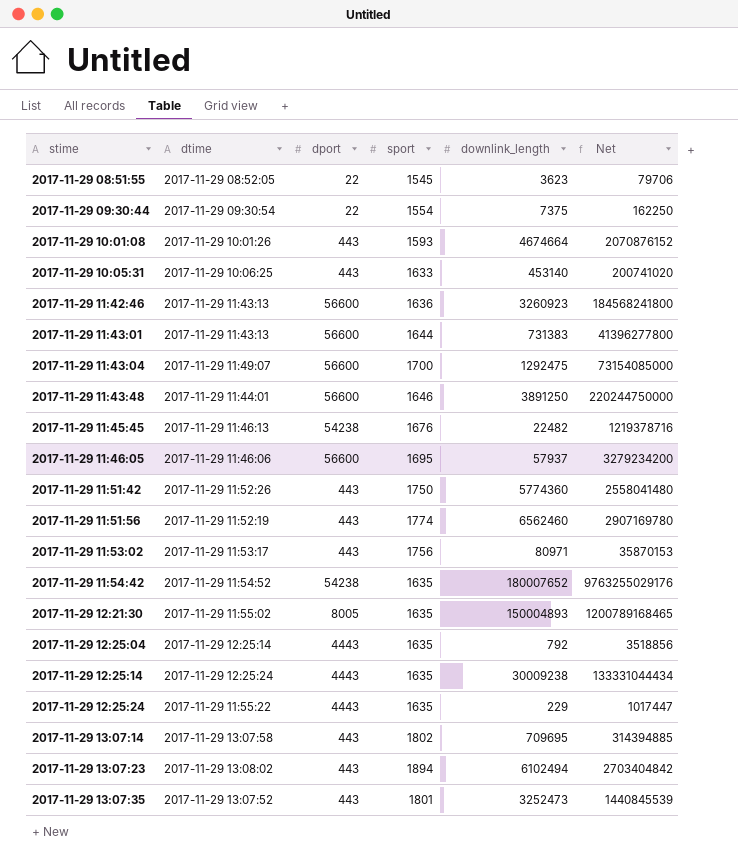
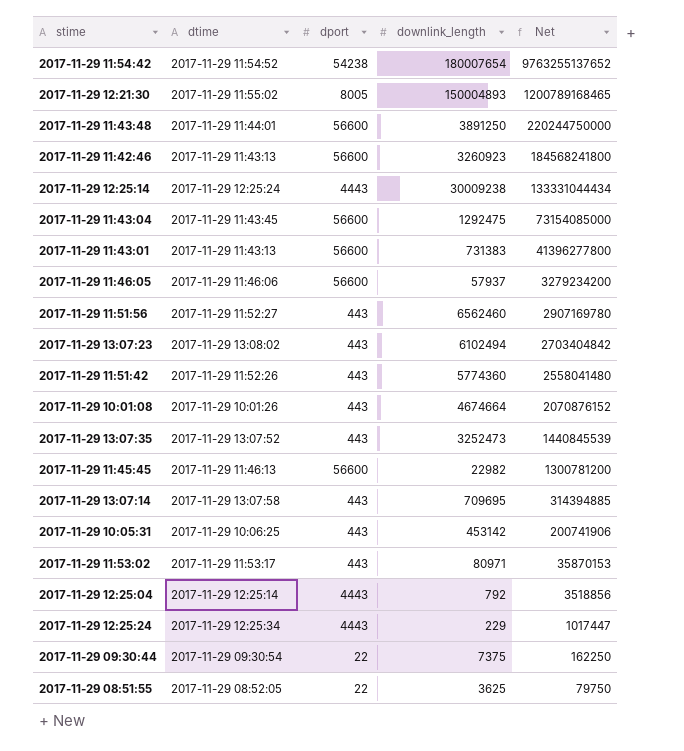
row order: stime ascending -> Net descending
column sport | position: 4 -> none
2017-11-29 11:54:42 | downlink_length: 180007652 -> 180007654
2017-11-29 11:54:42 | Net: 9763255029176 -> 9763255137652
2017-11-29 11:43:04 | dtime: 2017-11-29 11:49:07 -> 2017-11-29 11:43:45
2017-11-29 11:51:56 | dtime: 2017-11-29 11:52:19 -> 2017-11-29 11:52:27
2017-11-29 11:45:45 | dport: 54238 -> 56600
2017-11-29 11:45:45 | downlink_length: 22482 -> 22982
2017-11-29 11:45:45 | Net: 1219378716 -> 1300781200
2017-11-29 10:05:31 | downlink_length: 453140 -> 453142
2017-11-29 10:05:31 | Net: 200741020 -> 200741906
2017-11-29 12:25:24 | dtime: 2017-11-29 11:55:22 -> 2017-11-29 12:25:34
2017-11-29 08:51:55 | downlink_length: 3623 -> 3625
2017-11-29 08:51:55 | Net: 79706 -> 79750

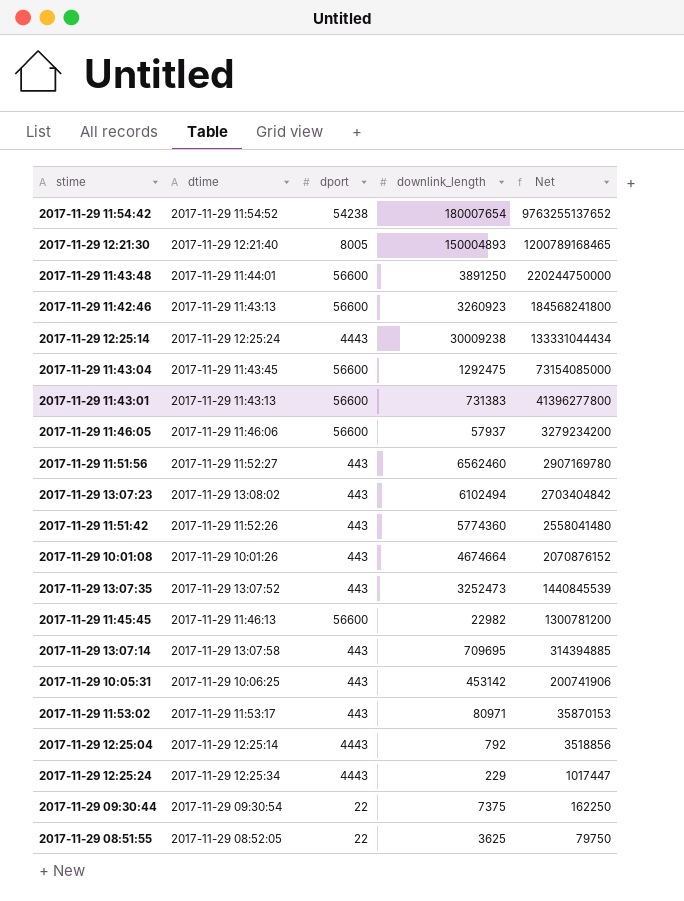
2017-11-29 12:21:30 | dtime: 2017-11-29 11:55:02 -> 2017-11-29 12:21:40

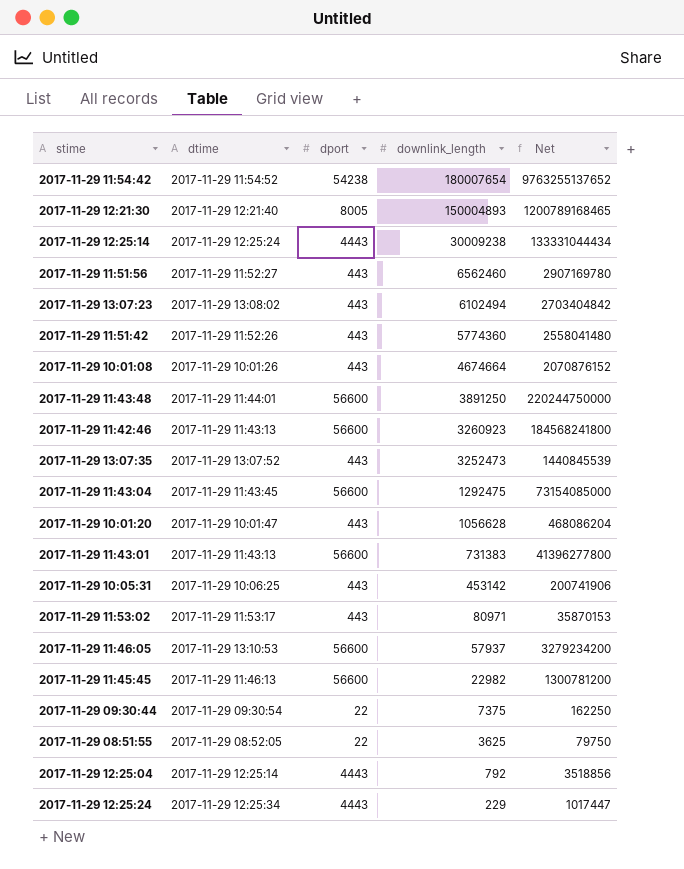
row order: Net descending -> downlink_length descending
row 2017-11-29 13:07:14: 2017-11-29 13:07:58 | 443 | 709695 | 314394885 -> none
row 2017-11-29 10:01:20: none -> 2017-11-29 10:01:47 | 443 | 1056628 | 468086204
2017-11-29 11:46:05 | dtime: 2017-11-29 11:46:06 -> 2017-11-29 13:10:53

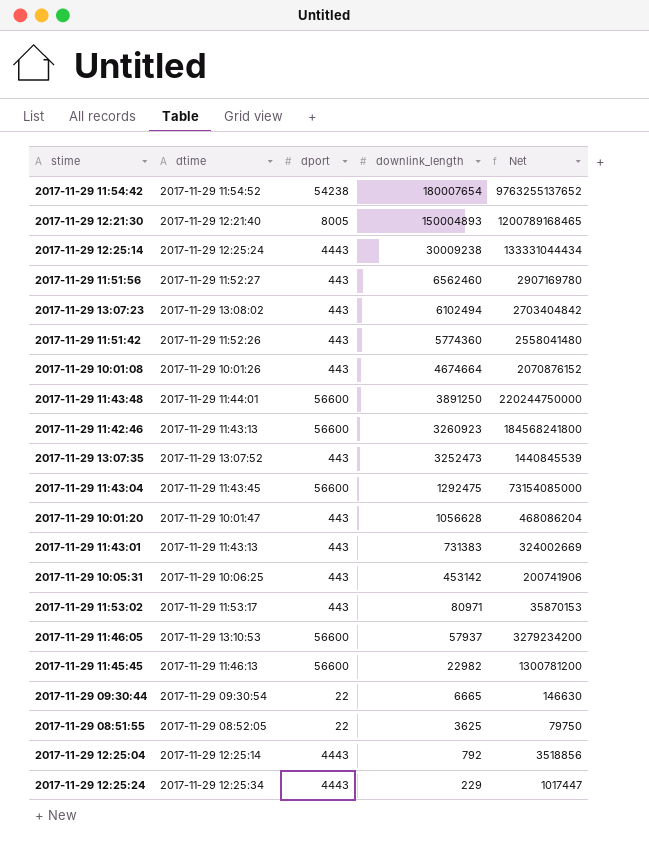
2017-11-29 11:43:01 | dport: 56600 -> 443
2017-11-29 11:43:01 | Net: 41396277800 -> 324002669
2017-11-29 09:30:44 | downlink_length: 7375 -> 6665
2017-11-29 09:30:44 | Net: 162250 -> 146630

